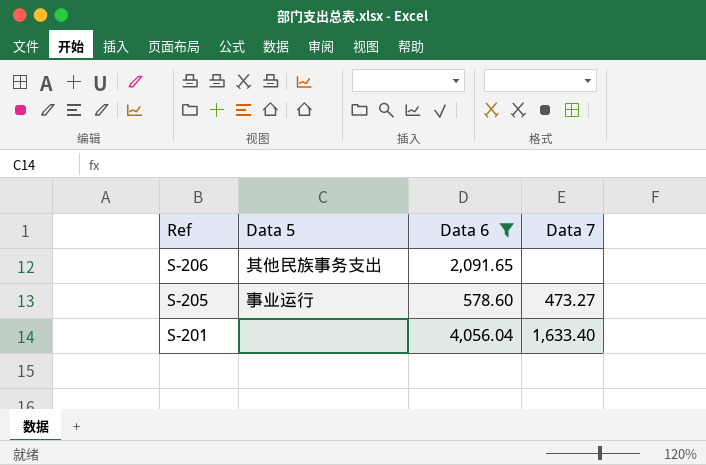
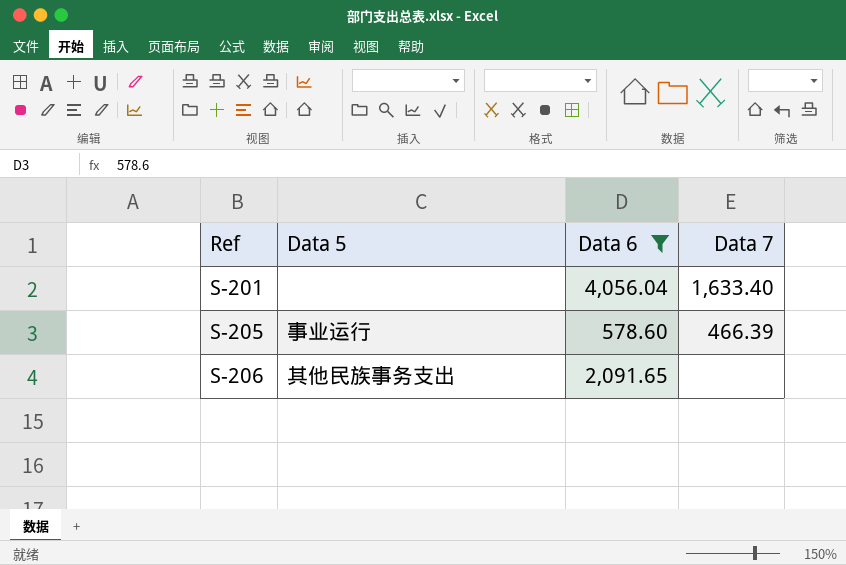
row order: Ref descending -> Ref ascending
S-205 | Data 7: 473.27 -> 466.39

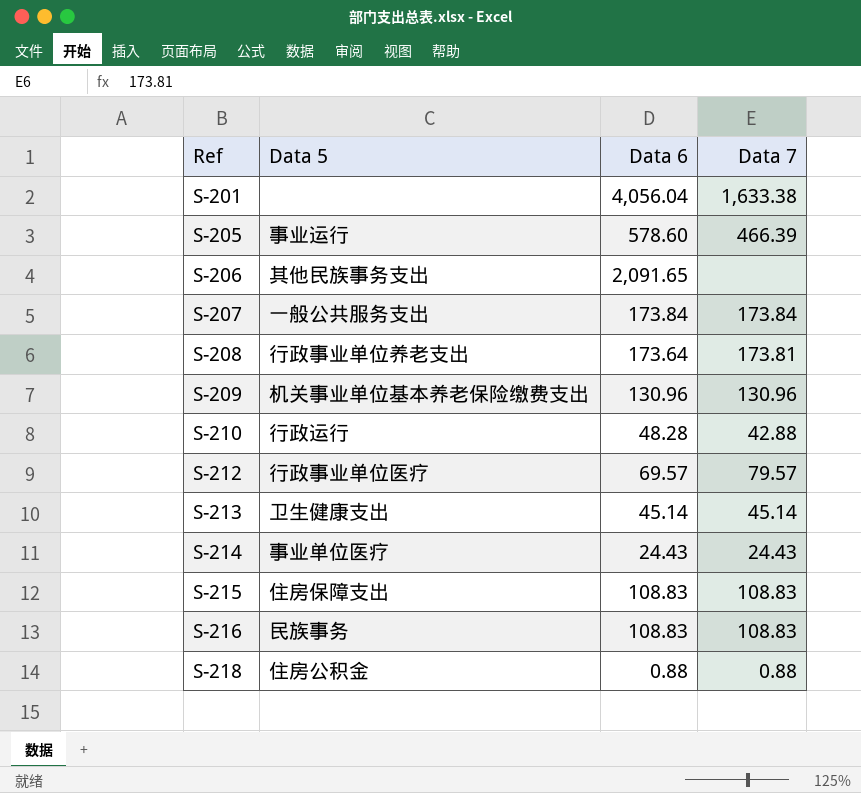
filter: Data 6 >= 578.60 -> none
S-201 | Data 7: 1,633.40 -> 1,633.38

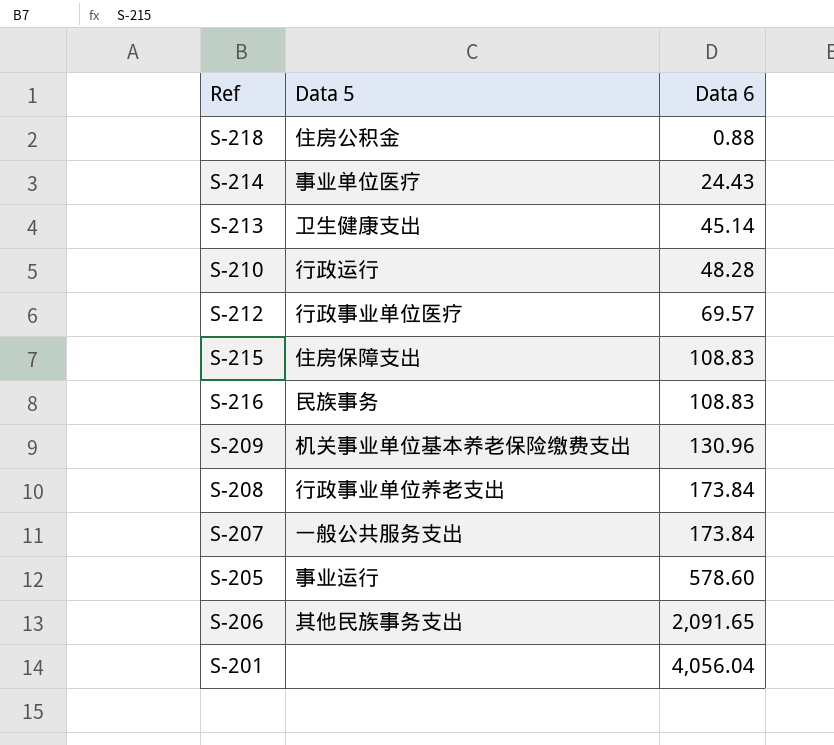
row order: Ref ascending -> Data 6 ascending
column Data 7 | position: 4 -> none
S-208 | Data 6: 173.64 -> 173.84

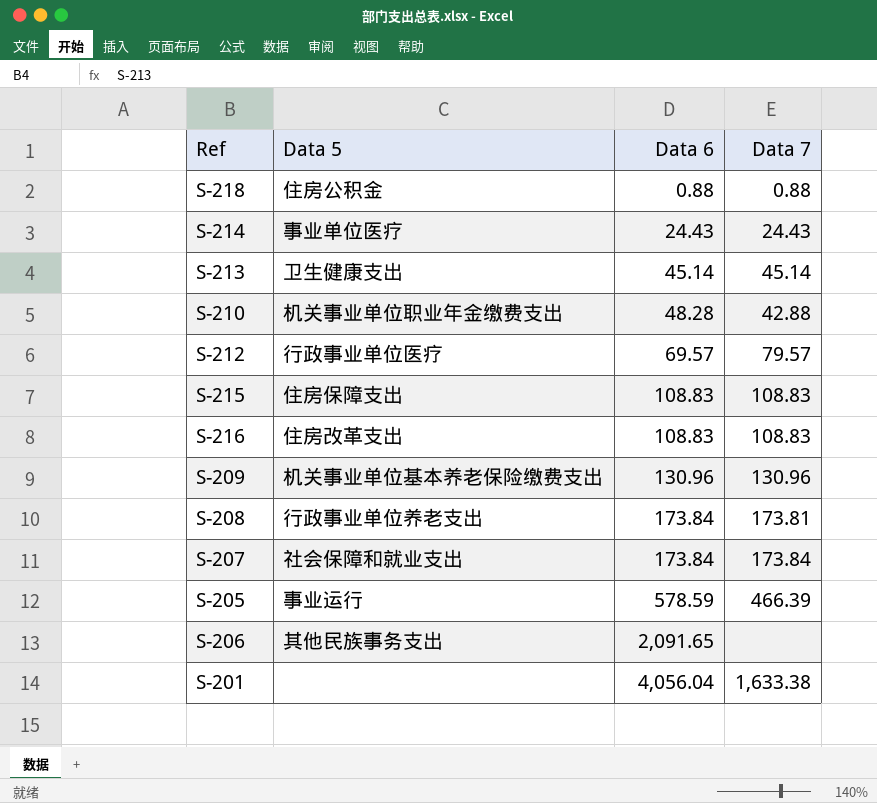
column Data 7 | position: none -> 4
S-210 | Data 5: 行政运行 -> 机关事业单位职业年金缴费支出
S-216 | Data 5: 民族事务 -> 住房改革支出
S-207 | Data 5: 一般公共服务支出 -> 社会保障和就业支出
S-205 | Data 6: 578.60 -> 578.59

